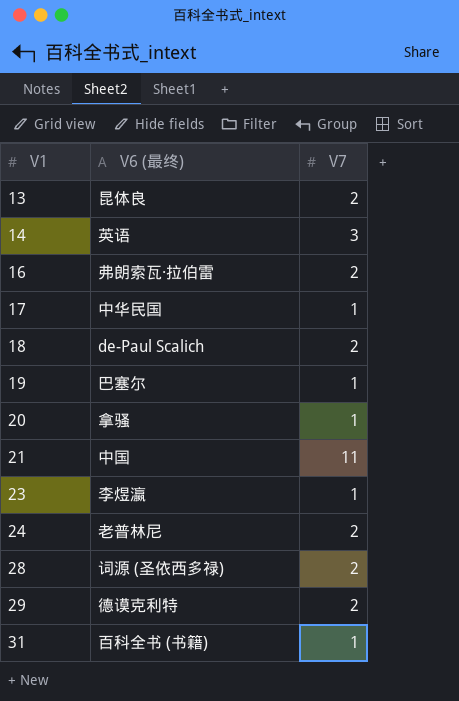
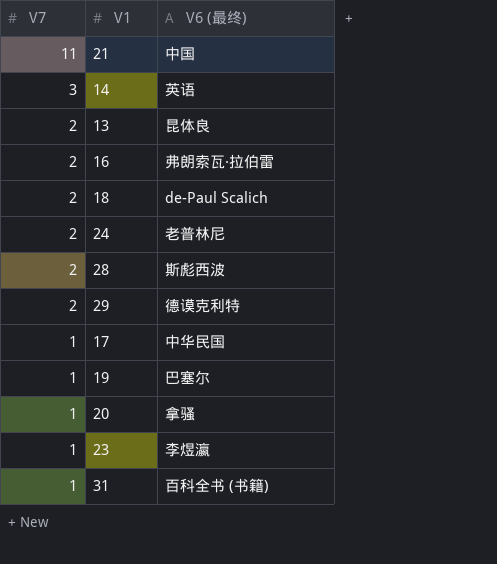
row order: V1 ascending -> V7 descending
column V7 | position: 3 -> 1
28 | V6 (最终): 词源 (圣依西多禄) -> 斯彪西波

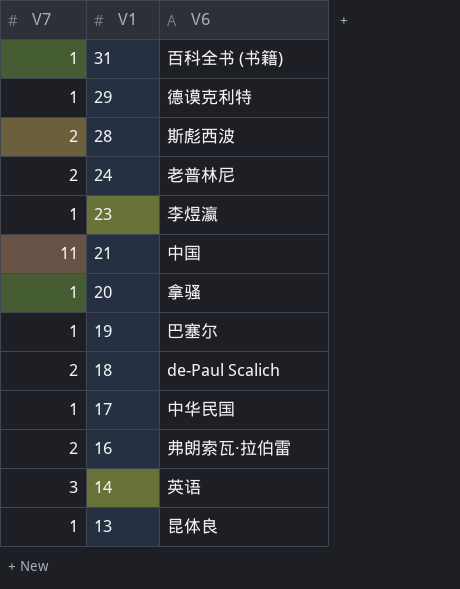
row order: V7 descending -> V1 descending
column name: V6 (最终) -> V6
29 | V7: 2 -> 1
13 | V7: 2 -> 1

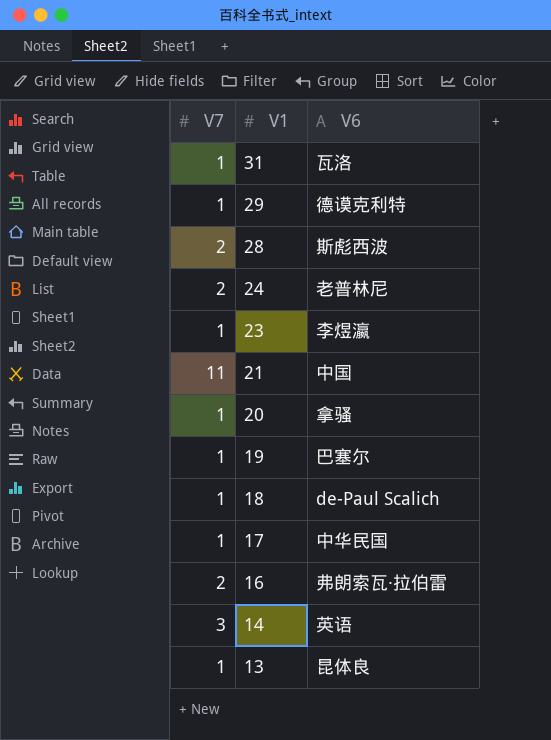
31 | V6: 百科全书 (书籍) -> 瓦洛
18 | V7: 2 -> 1

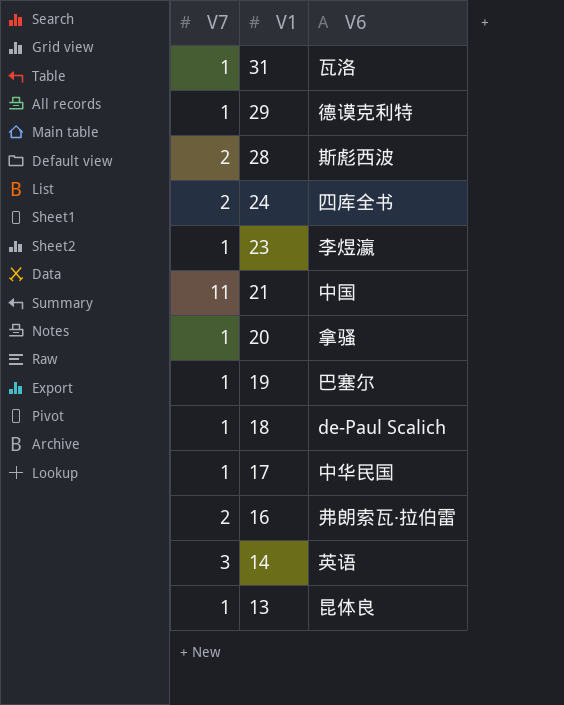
24 | V6: 老普林尼 -> 四库全书

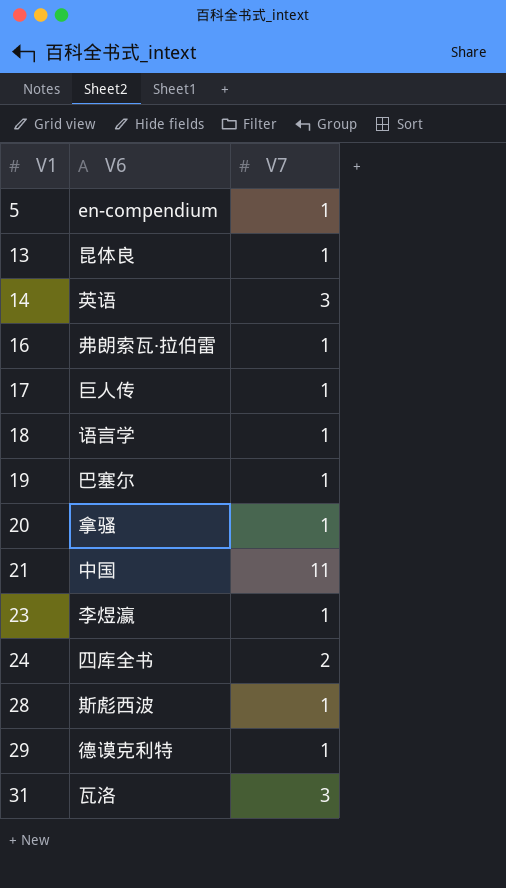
row order: V1 descending -> V1 ascending
column V7 | position: 1 -> 3
row 5: none -> en-compendium | 1
16 | V7: 2 -> 1
17 | V6: 中华民国 -> 巨人传
18 | V6: de-Paul Scalich -> 语言学
28 | V7: 2 -> 1
31 | V7: 1 -> 3

